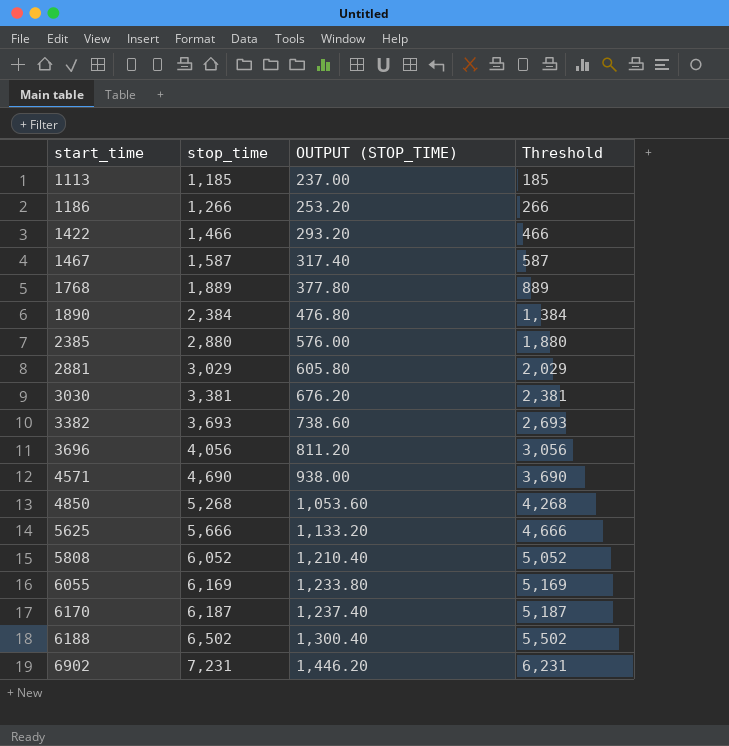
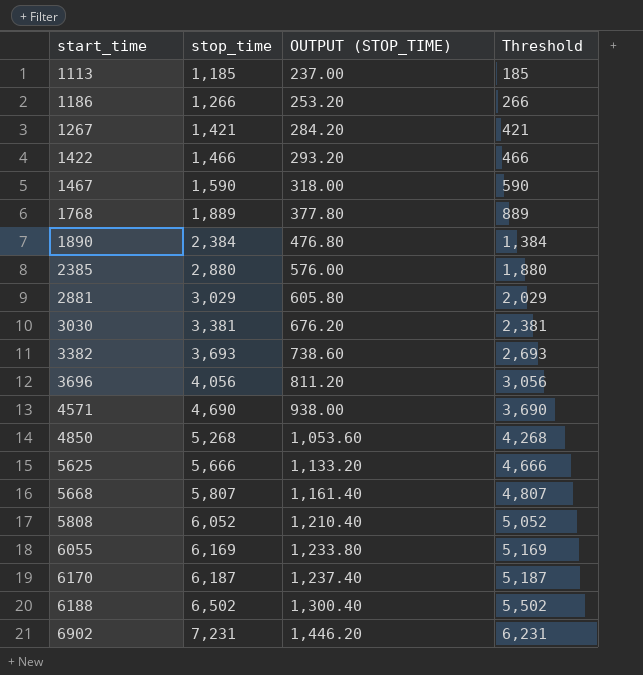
row 1267: none -> 1,421 | 284.20 | 421
1467 | stop_time: 1,587 -> 1,590
1467 | OUTPUT (STOP_TIME): 317.40 -> 318.00
1467 | Threshold: 587 -> 590
row 5668: none -> 5,807 | 1,161.40 | 4,807

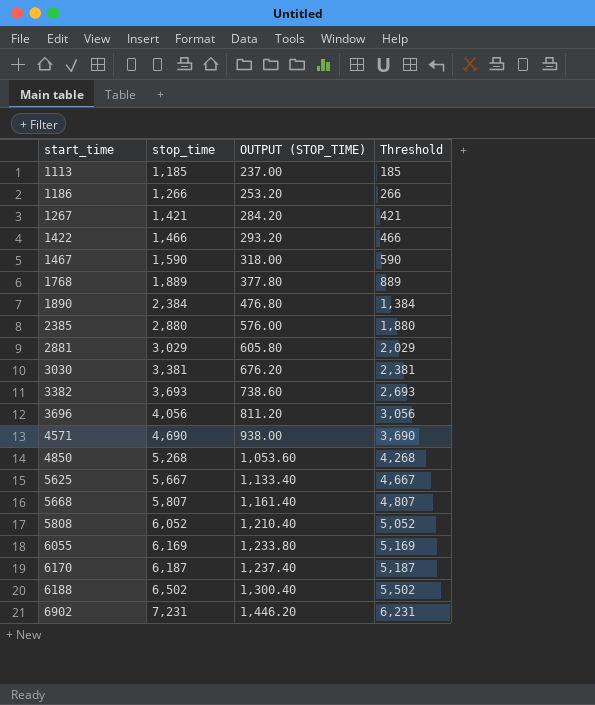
5625 | stop_time: 5,666 -> 5,667
5625 | OUTPUT (STOP_TIME): 1,133.20 -> 1,133.40
5625 | Threshold: 4,666 -> 4,667

